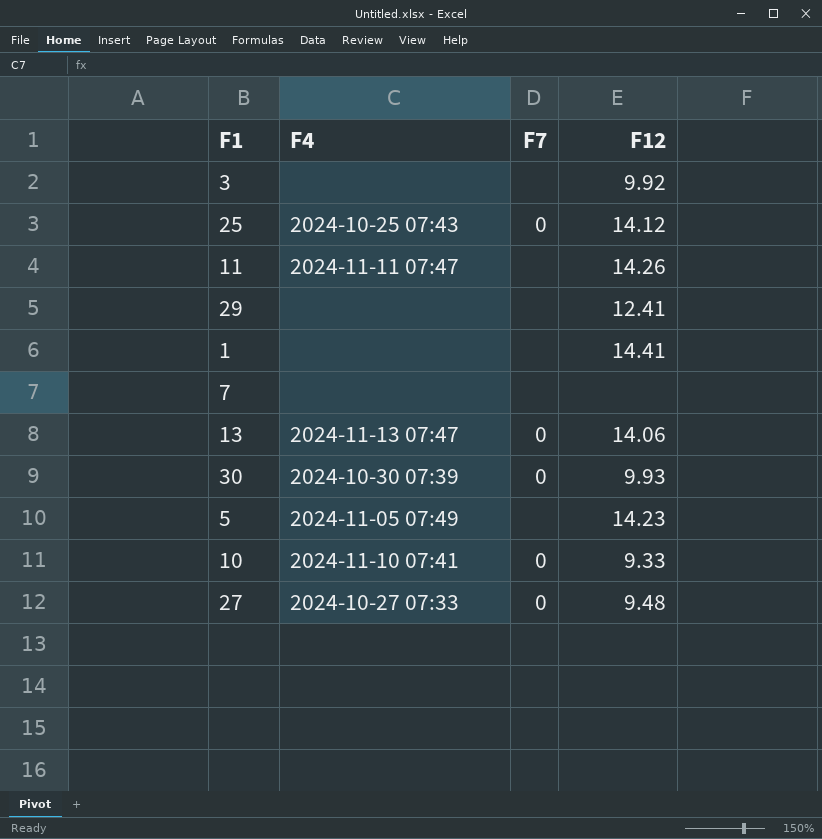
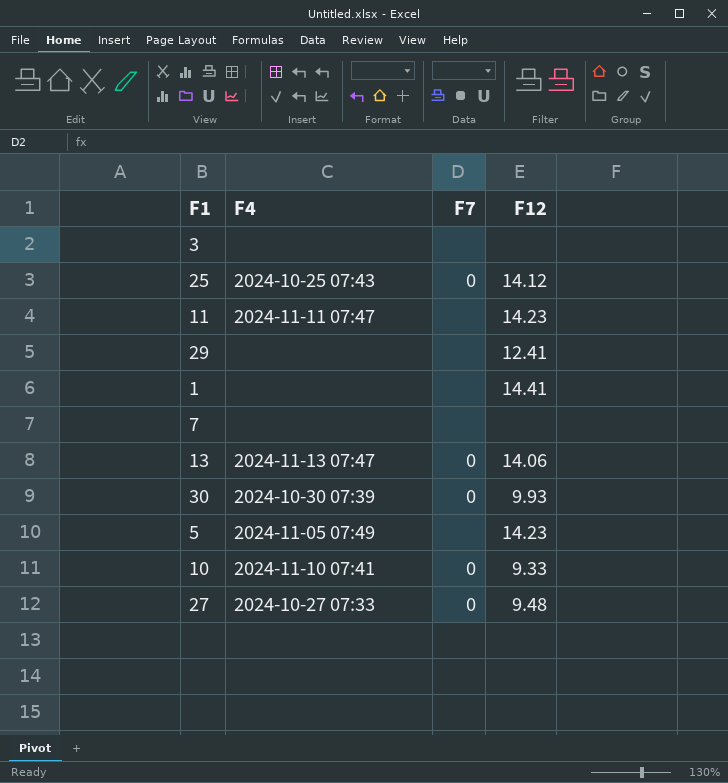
3 | F12: 9.92 -> none
11 | F12: 14.26 -> 14.23

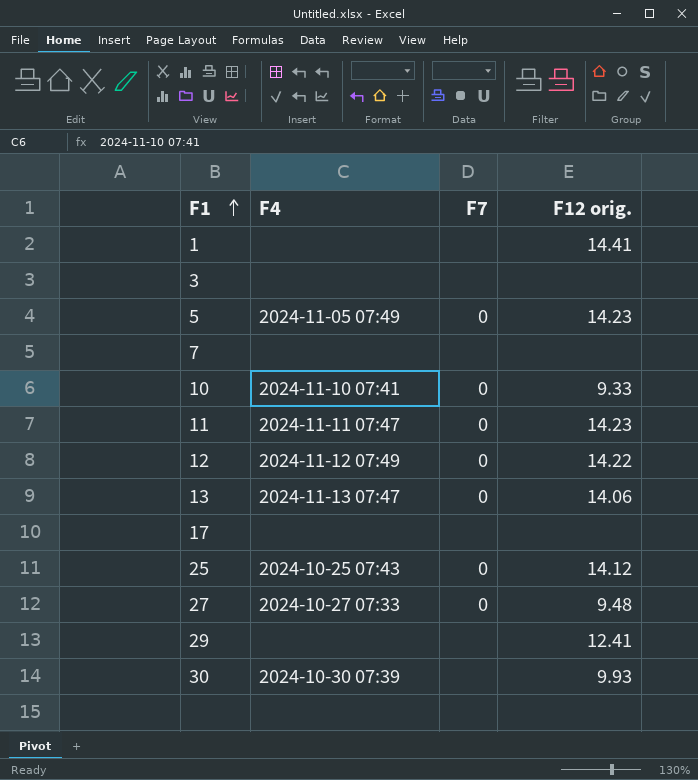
row order: none -> F1 ascending
column name: F12 -> F12 orig.
5 | F7: none -> 0
11 | F7: none -> 0
row 12: none -> 2024-11-12 07:49 | 0 | 14.22
row 17: none -> none | none | none
30 | F7: 0 -> none

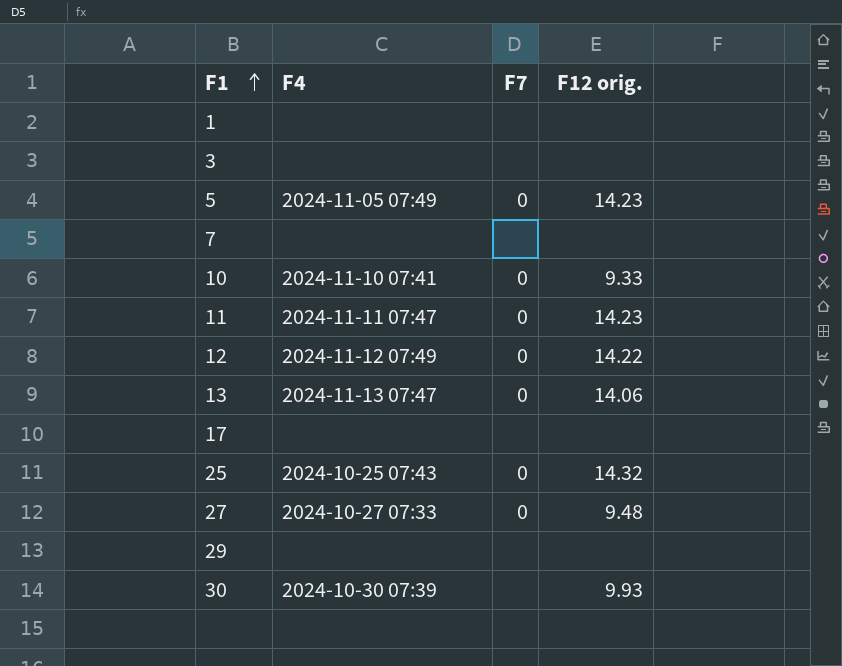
1 | F12 orig.: 14.41 -> none
25 | F12 orig.: 14.12 -> 14.32
29 | F12 orig.: 12.41 -> none

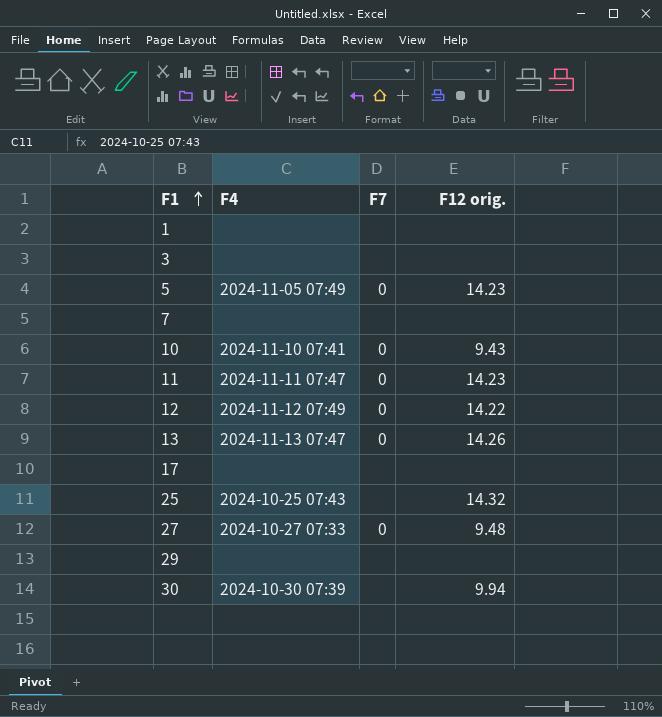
10 | F12 orig.: 9.33 -> 9.43
13 | F12 orig.: 14.06 -> 14.26
25 | F7: 0 -> none
30 | F12 orig.: 9.93 -> 9.94

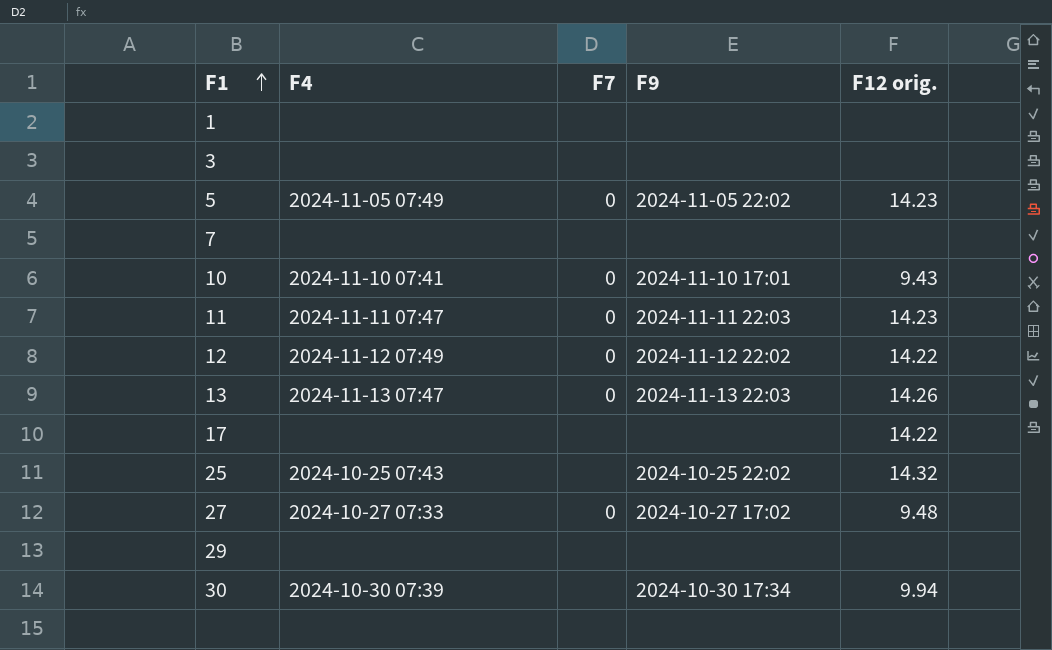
column F9 | position: none -> 4
17 | F12 orig.: none -> 14.22

